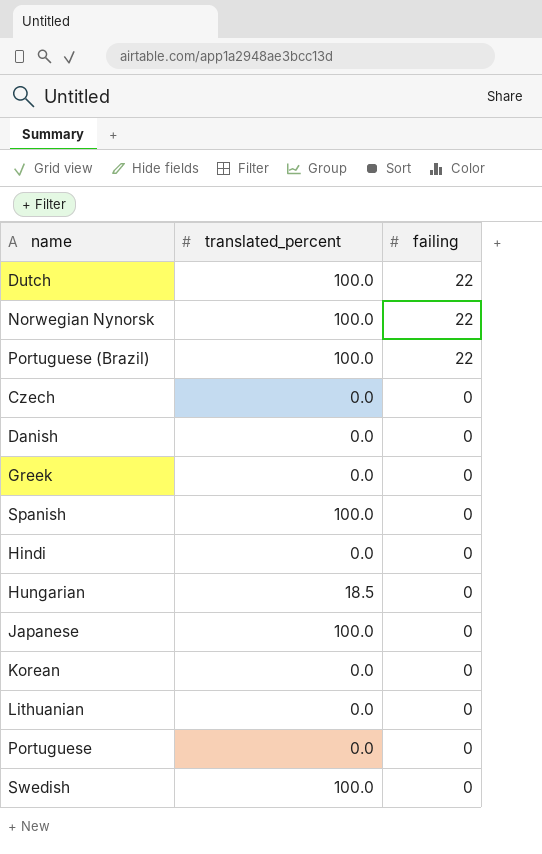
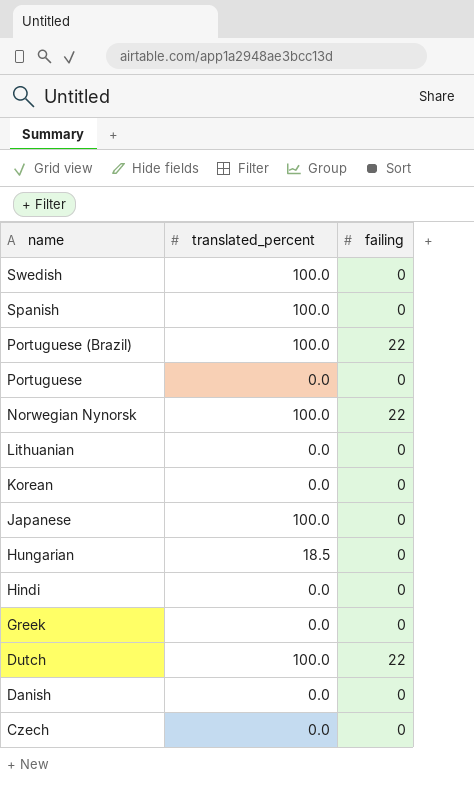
row order: failing descending -> name descending

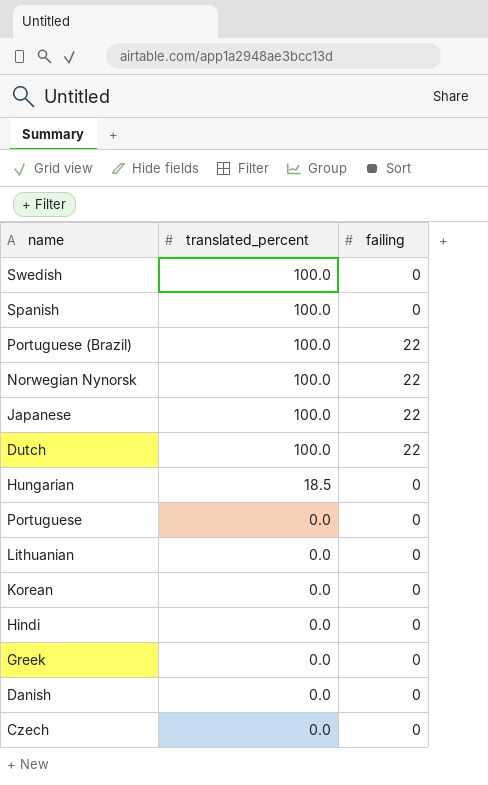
row order: name descending -> translated_percent descending
Japanese | failing: 0 -> 22

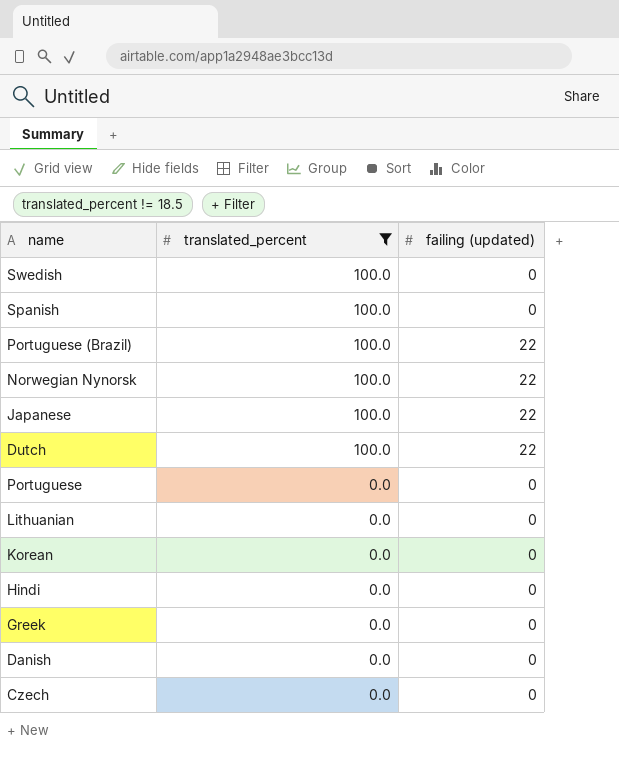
filter: none -> translated_percent != 18.5
column name: failing -> failing (updated)

